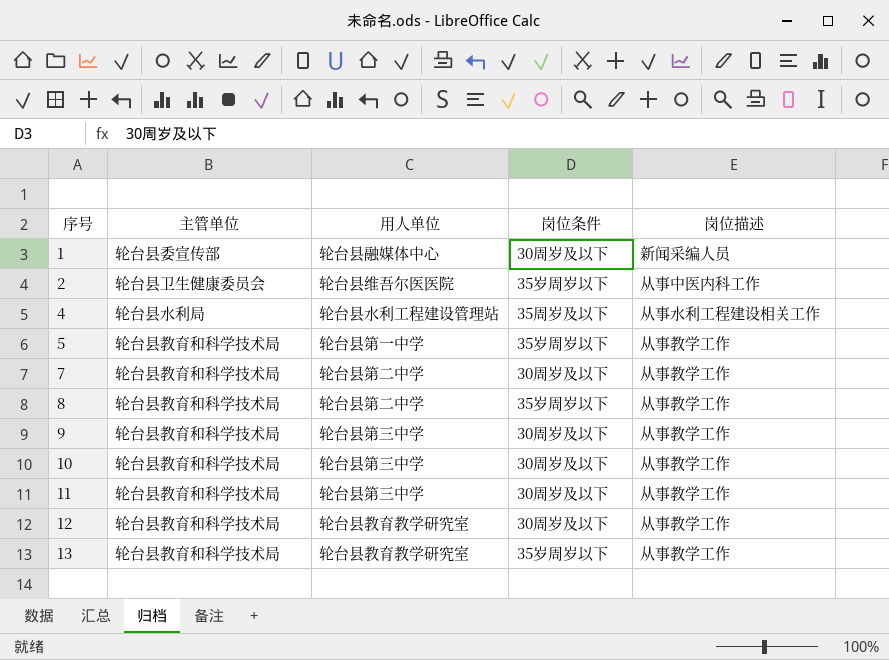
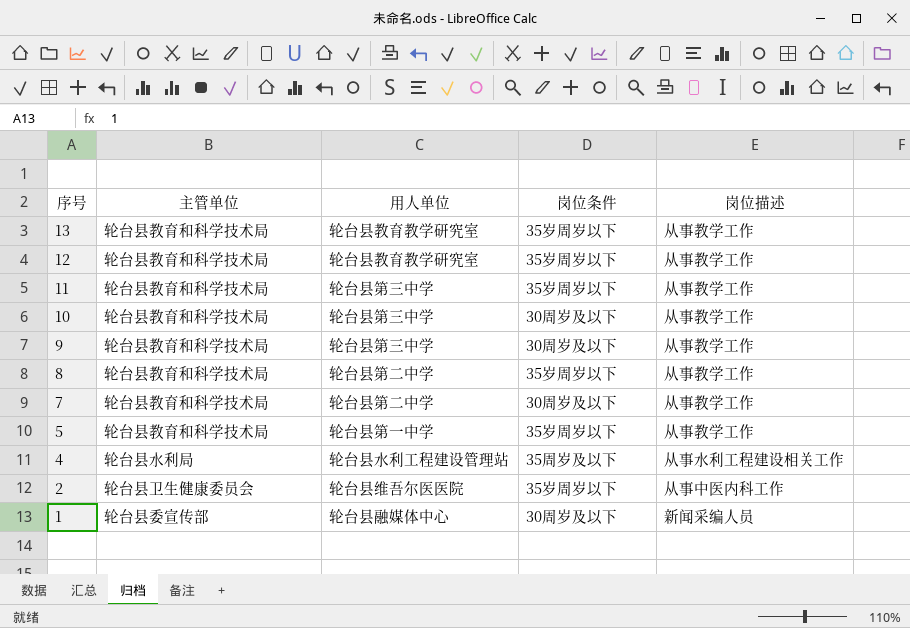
row order: 序号 ascending -> 序号 descending
12 | 岗位条件: 30周岁及以下 -> 35岁周岁以下
11 | 岗位条件: 30周岁及以下 -> 35岁周岁以下

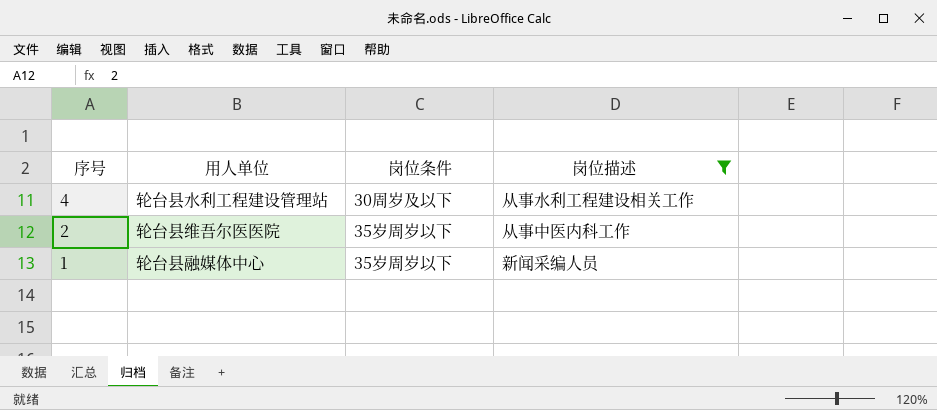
filter: none -> 岗位描述 != 从事教学工作
column 主管单位 | position: 2 -> none
4 | 岗位条件: 35周岁及以下 -> 30周岁及以下
1 | 岗位条件: 30周岁及以下 -> 35岁周岁以下

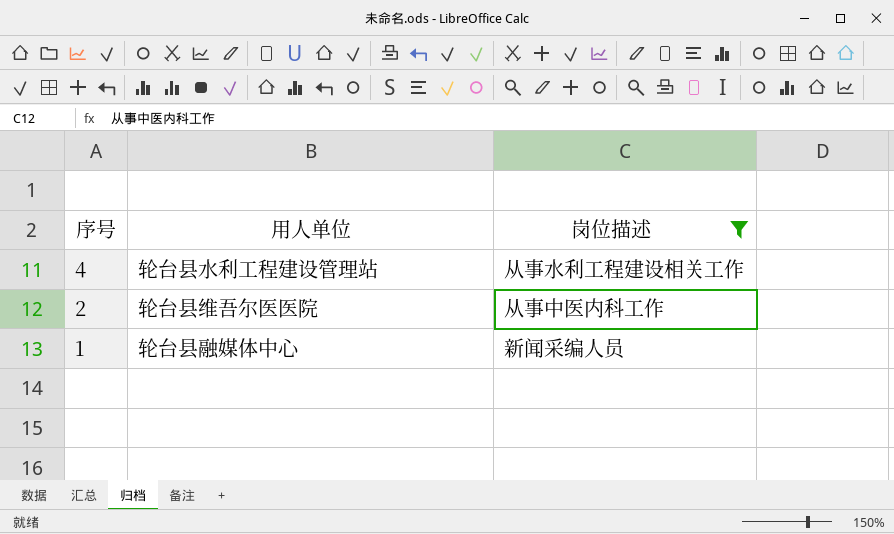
column 岗位条件 | position: 3 -> none

